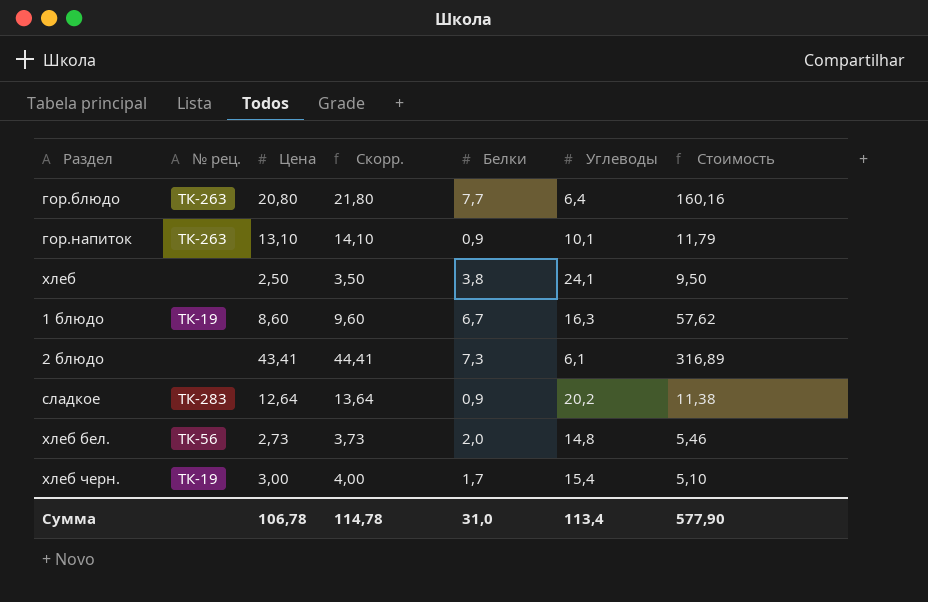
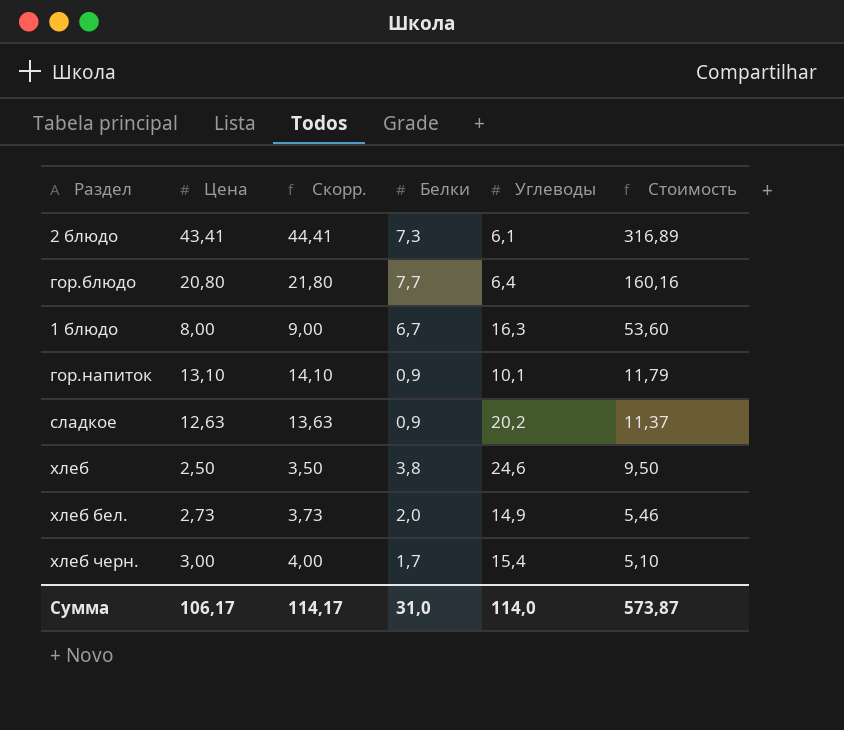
row order: none -> Стоимость descending
column № рец. | position: 2 -> none
1 блюдо | Цена: 8,60 -> 8,00
1 блюдо | Скорр.: 9,60 -> 9,00
1 блюдо | Стоимость: 57,62 -> 53,60
сладкое | Цена: 12,64 -> 12,63
сладкое | Скорр.: 13,64 -> 13,63
сладкое | Стоимость: 11,38 -> 11,37
хлеб | Углеводы: 24,1 -> 24,6
хлеб бел. | Углеводы: 14,8 -> 14,9
Сумма | Цена: 106,78 -> 106,17
Сумма | Скорр.: 114,78 -> 114,17
Сумма | Углеводы: 113,4 -> 114,0
Сумма | Стоимость: 577,90 -> 573,87

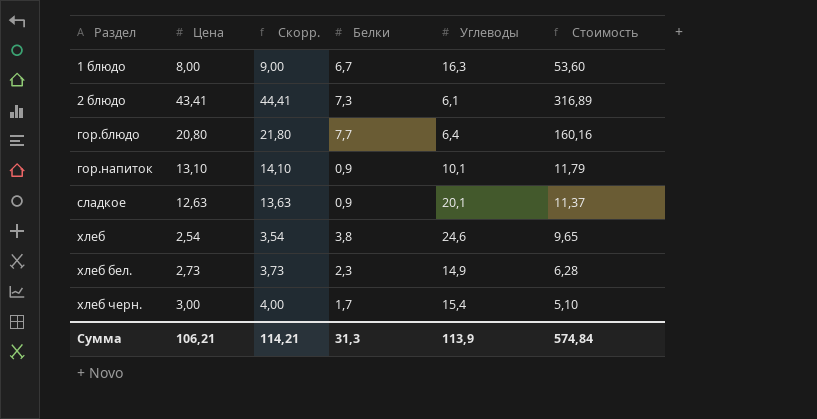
row order: Стоимость descending -> Раздел ascending
сладкое | Углеводы: 20,2 -> 20,1
хлеб | Цена: 2,50 -> 2,54
хлеб | Скорр.: 3,50 -> 3,54
хлеб | Стоимость: 9,50 -> 9,65
хлеб бел. | Белки: 2,0 -> 2,3
хлеб бел. | Стоимость: 5,46 -> 6,28
Сумма | Цена: 106,17 -> 106,21
Сумма | Скорр.: 114,17 -> 114,21
Сумма | Белки: 31,0 -> 31,3
Сумма | Углеводы: 114,0 -> 113,9
Сумма | Стоимость: 573,87 -> 574,84

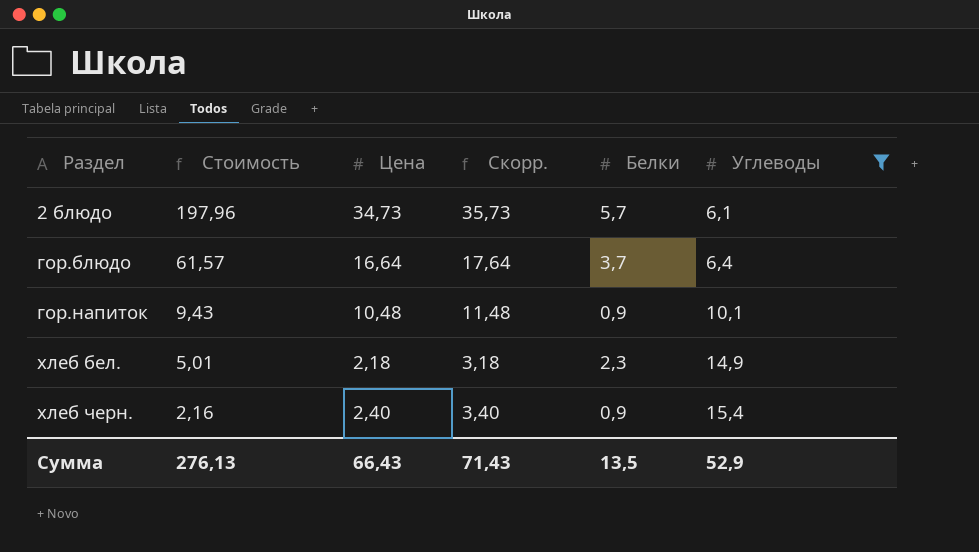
filter: none -> Углеводы <= 15,4
column Стоимость | position: 6 -> 2
2 блюдо | Стоимость: 316,89 -> 197,96
2 блюдо | Цена: 43,41 -> 34,73
2 блюдо | Скорр.: 44,41 -> 35,73
2 блюдо | Белки: 7,3 -> 5,7
гор.блюдо | Стоимость: 160,16 -> 61,57
гор.блюдо | Цена: 20,80 -> 16,64
гор.блюдо | Скорр.: 21,80 -> 17,64
гор.блюдо | Белки: 7,7 -> 3,7
гор.напиток | Стоимость: 11,79 -> 9,43
гор.напиток | Цена: 13,10 -> 10,48
гор.напиток | Скорр.: 14,10 -> 11,48
хлеб бел. | Стоимость: 6,28 -> 5,01
хлеб бел. | Цена: 2,73 -> 2,18
хлеб бел. | Скорр.: 3,73 -> 3,18
хлеб черн. | Стоимость: 5,10 -> 2,16
хлеб черн. | Цена: 3,00 -> 2,40
хлеб черн. | Скорр.: 4,00 -> 3,40
хлеб черн. | Белки: 1,7 -> 0,9
Сумма | Стоимость: 574,84 -> 276,13
Сумма | Цена: 106,21 -> 66,43
Сумма | Скорр.: 114,21 -> 71,43
Сумма | Белки: 31,3 -> 13,5
Сумма | Углеводы: 113,9 -> 52,9

